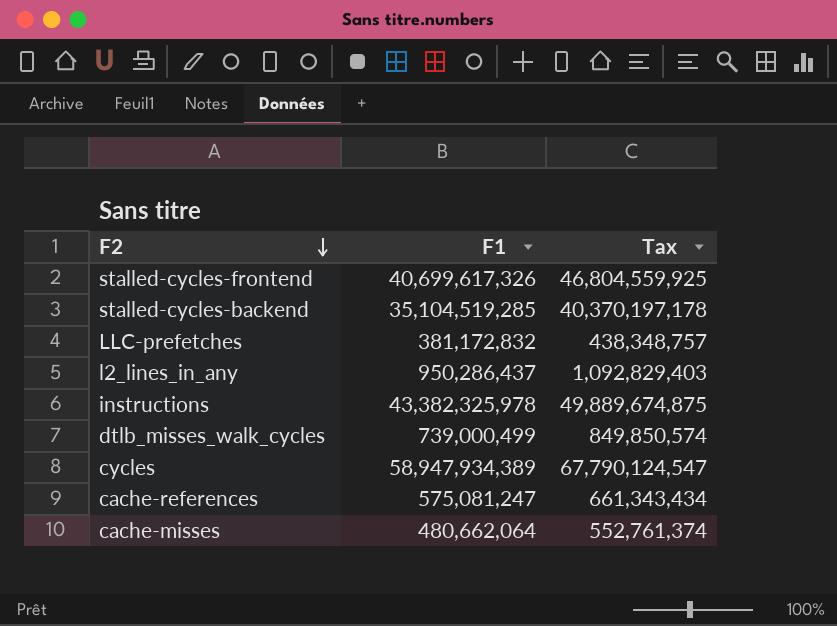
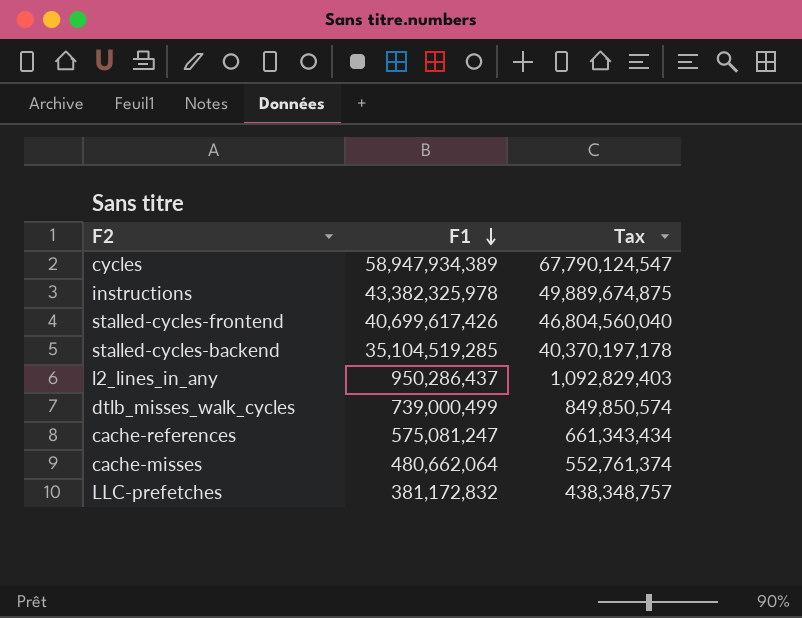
row order: F2 descending -> F1 descending
stalled-cycles-frontend | F1: 40,699,617,326 -> 40,699,617,426
stalled-cycles-frontend | Tax: 46,804,559,925 -> 46,804,560,040

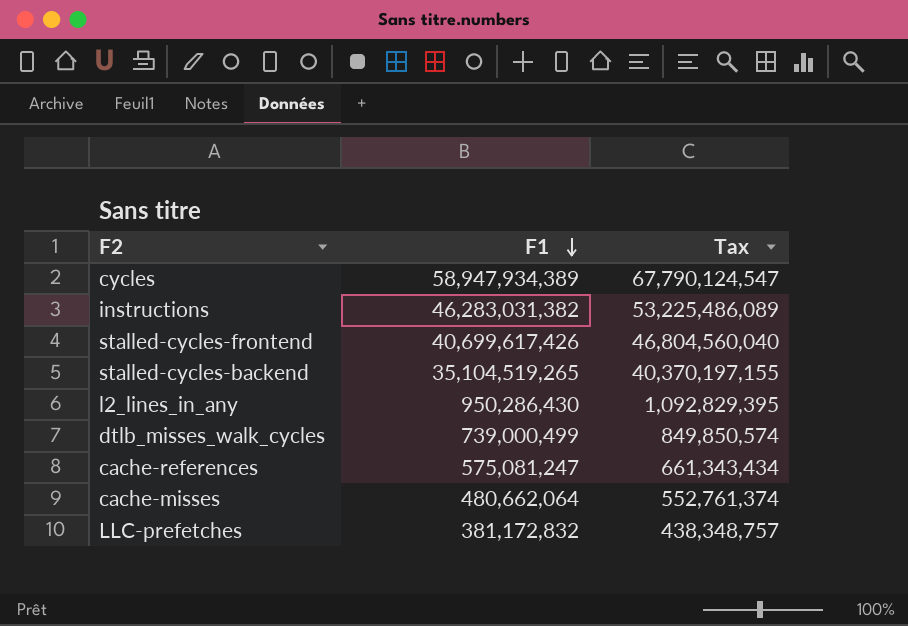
instructions | F1: 43,382,325,978 -> 46,283,031,382
instructions | Tax: 49,889,674,875 -> 53,225,486,089
stalled-cycles-backend | F1: 35,104,519,285 -> 35,104,519,265
stalled-cycles-backend | Tax: 40,370,197,178 -> 40,370,197,155
l2_lines_in_any | F1: 950,286,437 -> 950,286,430
l2_lines_in_any | Tax: 1,092,829,403 -> 1,092,829,395

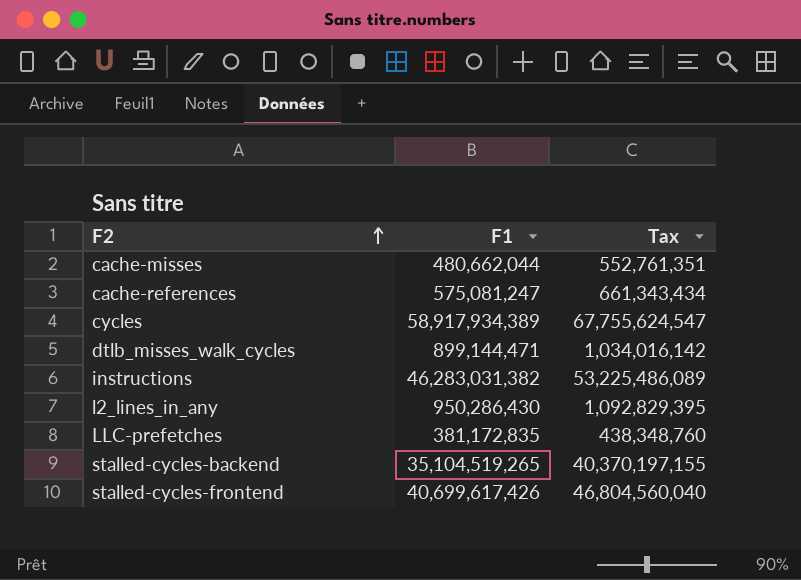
row order: F1 descending -> F2 ascending
cache-misses | F1: 480,662,064 -> 480,662,044
cache-misses | Tax: 552,761,374 -> 552,761,351
cycles | F1: 58,947,934,389 -> 58,917,934,389
cycles | Tax: 67,790,124,547 -> 67,755,624,547
dtlb_misses_walk_cycles | F1: 739,000,499 -> 899,144,471
dtlb_misses_walk_cycles | Tax: 849,850,574 -> 1,034,016,142
LLC-prefetches | F1: 381,172,832 -> 381,172,835
LLC-prefetches | Tax: 438,348,757 -> 438,348,760

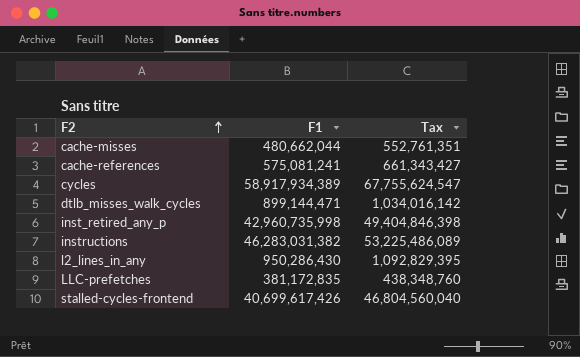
row stalled-cycles-backend: 35,104,519,265 | 40,370,197,155 -> none
cache-references | F1: 575,081,247 -> 575,081,241
cache-references | Tax: 661,343,434 -> 661,343,427
row inst_retired_any_p: none -> 42,960,735,998 | 49,404,846,398

